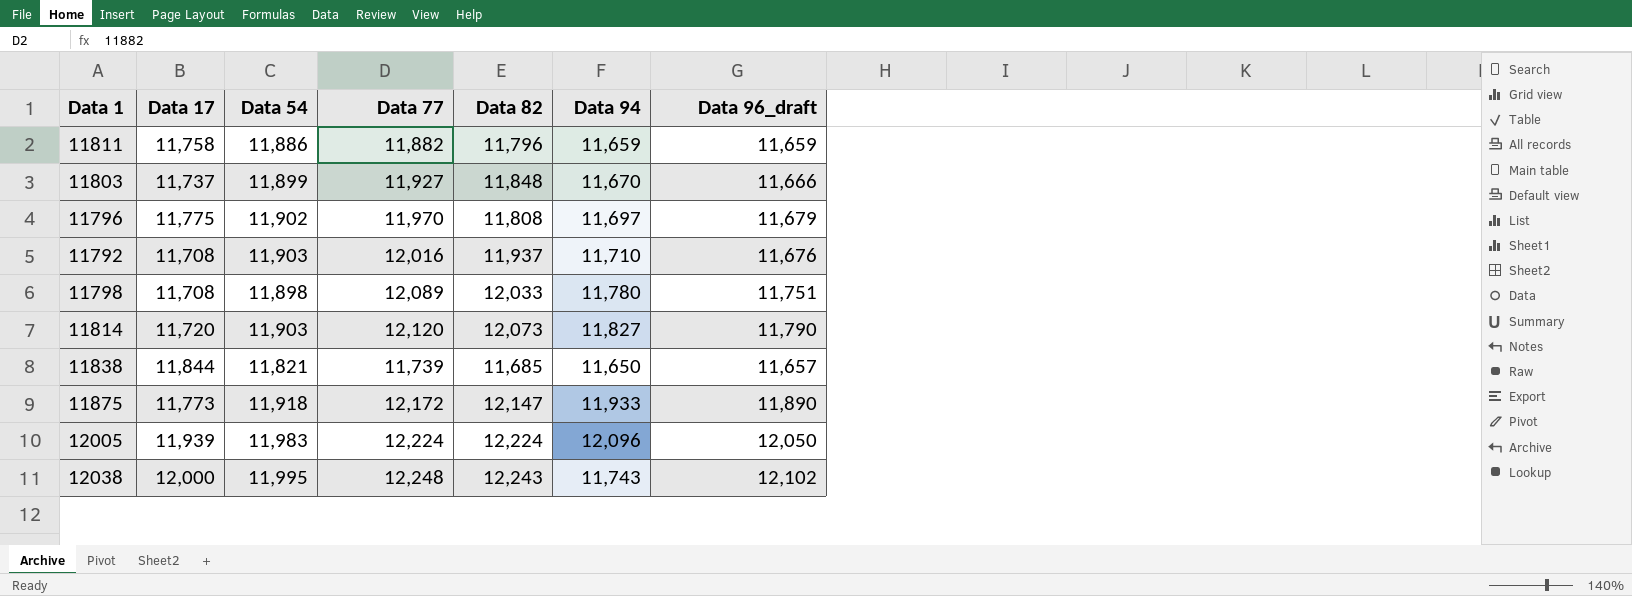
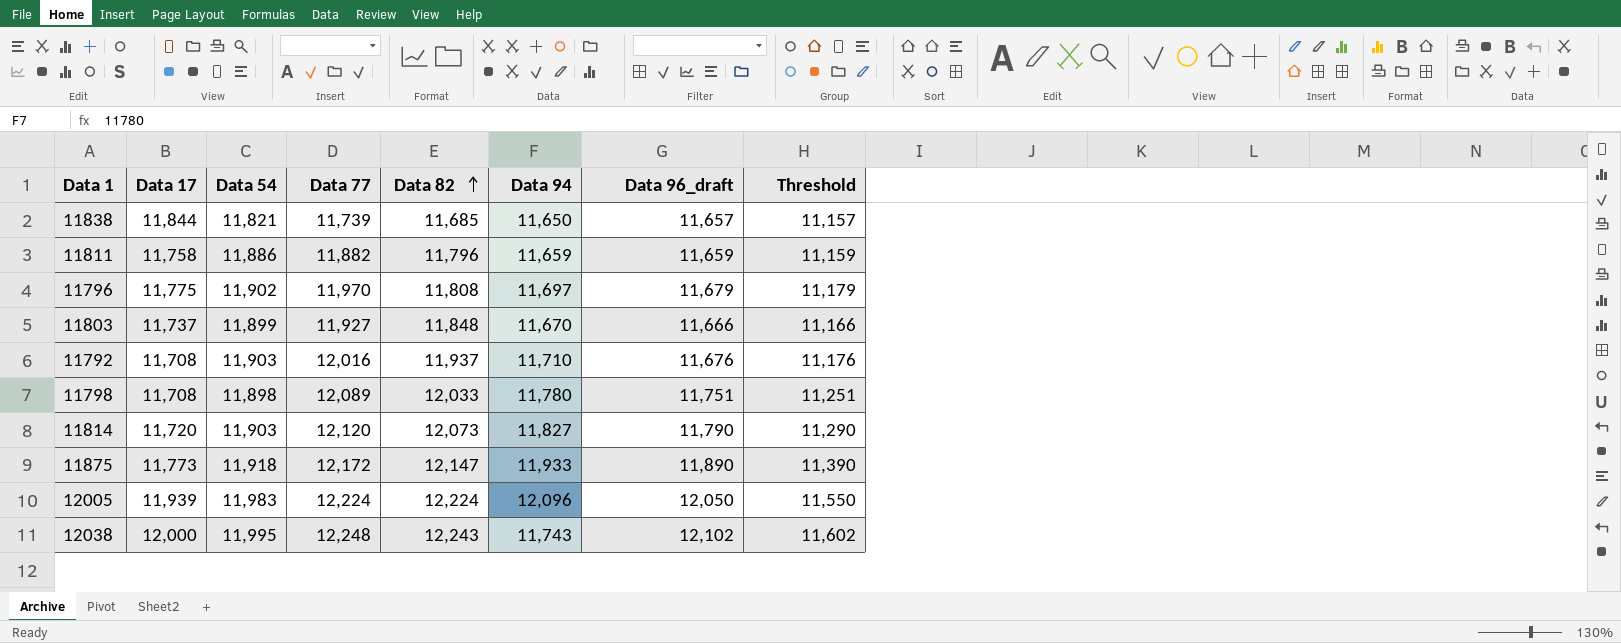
row order: none -> Data 82 ascending
column Threshold | formula: none -> [Data 96_draft] - 500

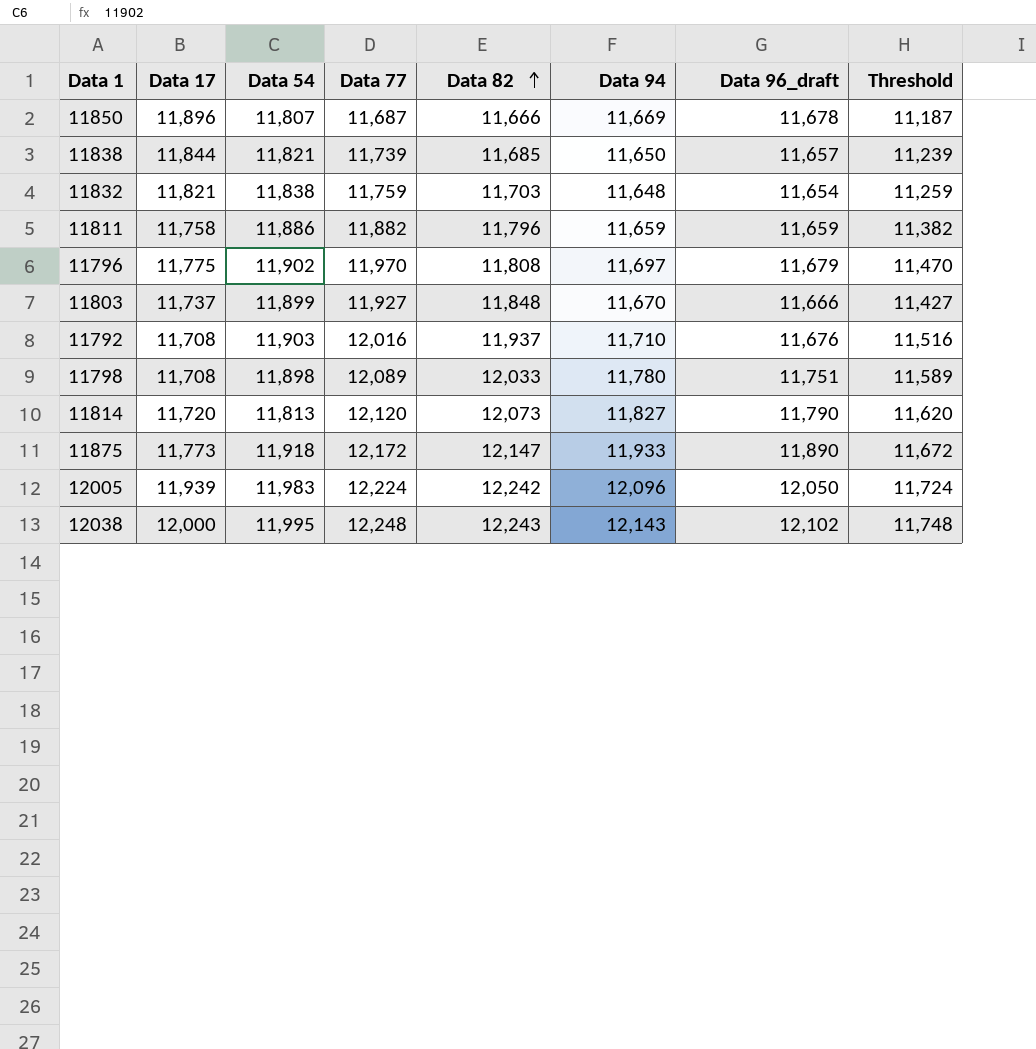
column Threshold | formula: [Data 96_draft] - 500 -> [Data 77] - 500
row 11850: none -> 11,896 | 11,807 | 11,687 | 11,666 | 11,669 | 11,678 | 11,187
row 11832: none -> 11,821 | 11,838 | 11,759 | 11,703 | 11,648 | 11,654 | 11,259
11814 | Data 54: 11,903 -> 11,813
12005 | Data 82: 12,224 -> 12,242
12038 | Data 94: 11,743 -> 12,143

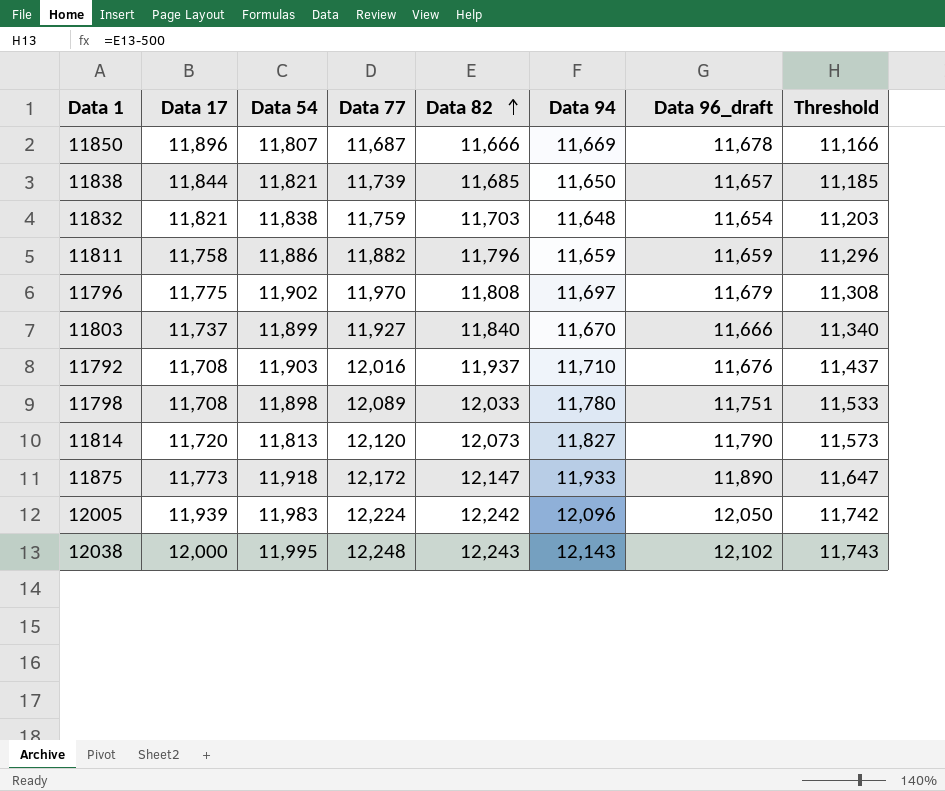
column Threshold | formula: [Data 77] - 500 -> [Data 82] - 500
11803 | Data 82: 11,848 -> 11,840

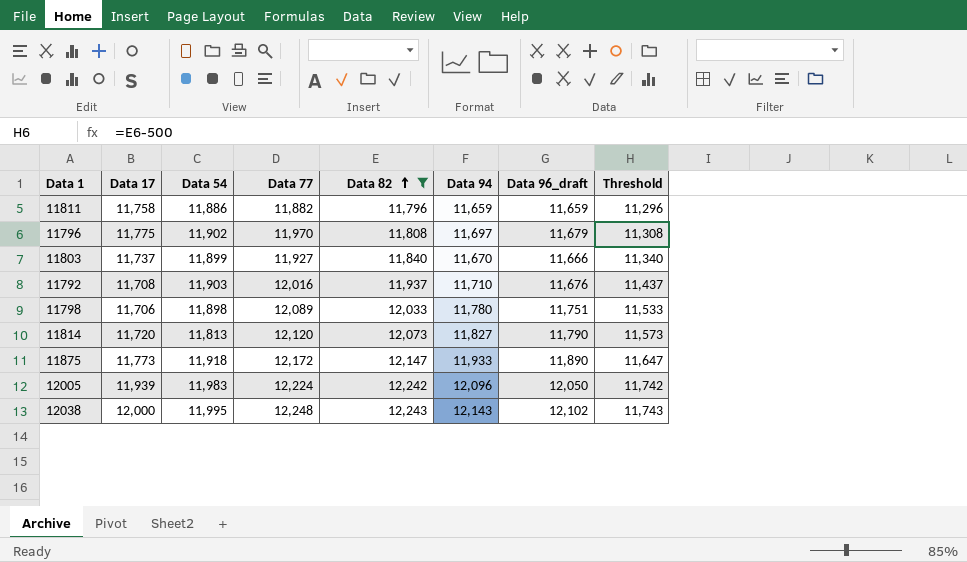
filter: none -> Data 82 >= 11,796
11798 | Data 17: 11,708 -> 11,706

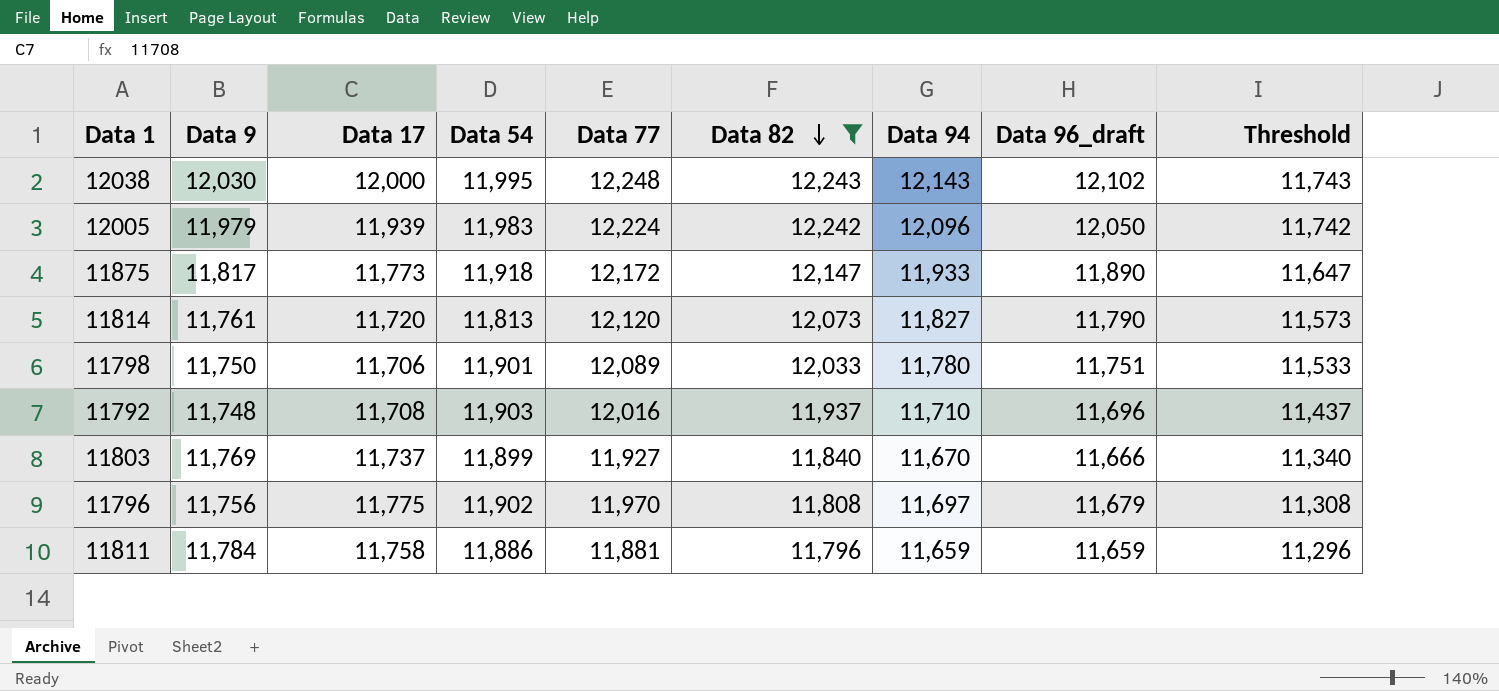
row order: Data 82 ascending -> Data 82 descending
column Data 9 | position: none -> 2
11798 | Data 54: 11,898 -> 11,901
11792 | Data 96_draft: 11,676 -> 11,696
11811 | Data 77: 11,882 -> 11,881

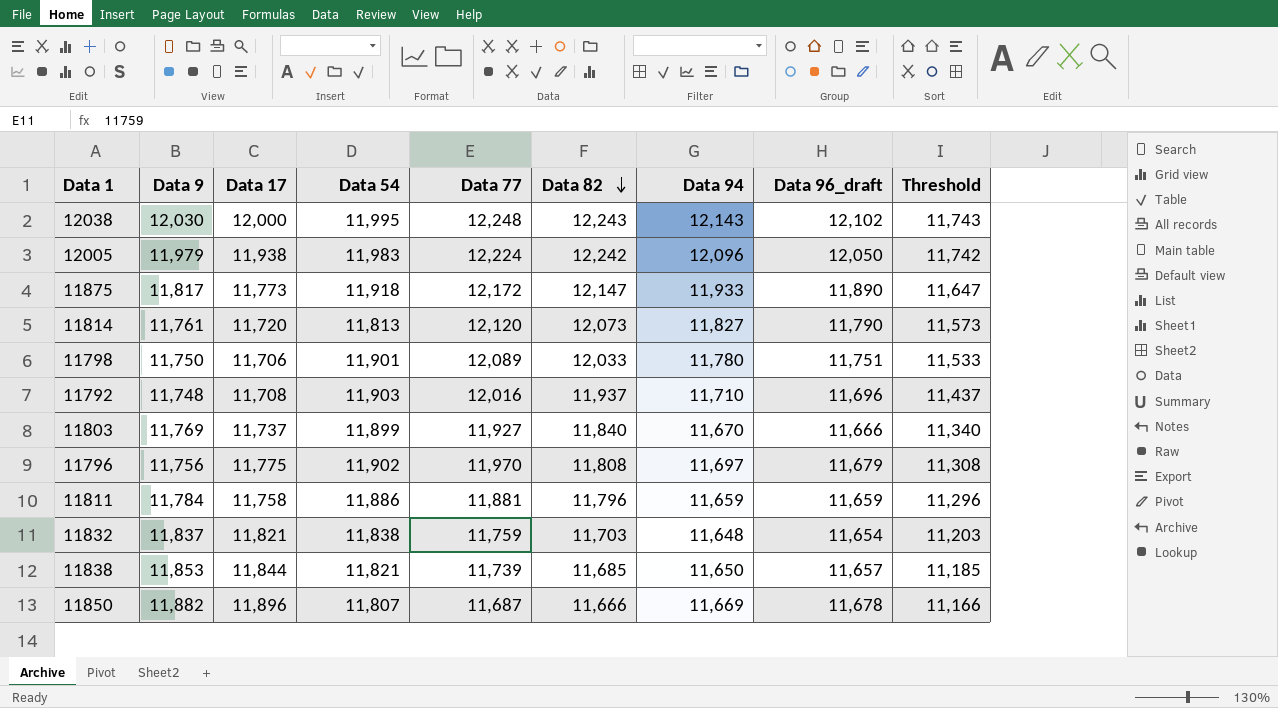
filter: Data 82 >= 11,796 -> none
12005 | Data 17: 11,939 -> 11,938

